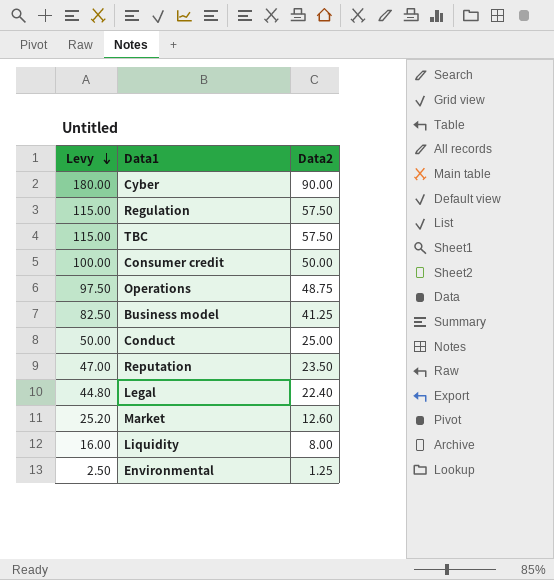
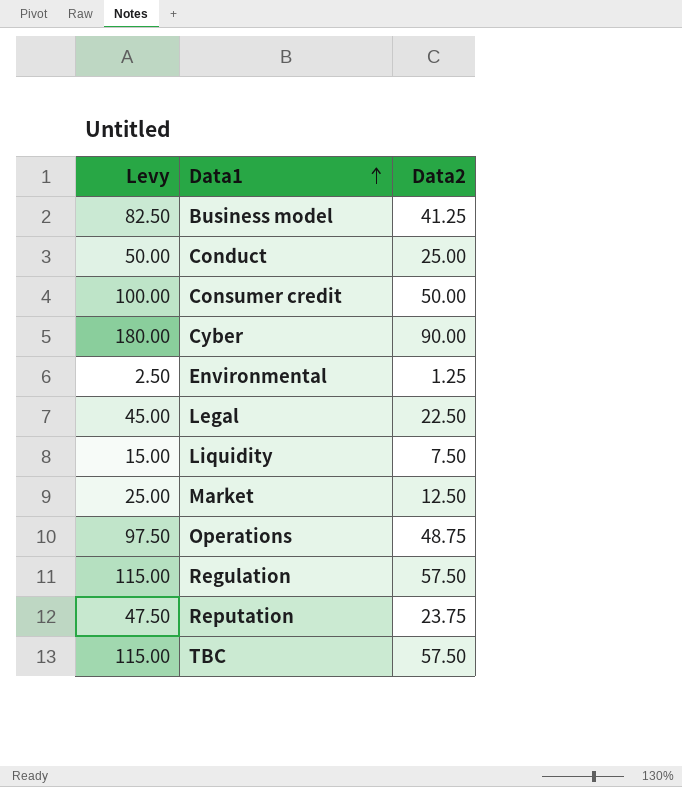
row order: Levy descending -> Data1 ascending
Legal | Levy: 44.80 -> 45.00
Legal | Data2: 22.40 -> 22.50
Liquidity | Levy: 16.00 -> 15.00
Liquidity | Data2: 8.00 -> 7.50
Market | Levy: 25.20 -> 25.00
Market | Data2: 12.60 -> 12.50
Reputation | Levy: 47.00 -> 47.50
Reputation | Data2: 23.50 -> 23.75

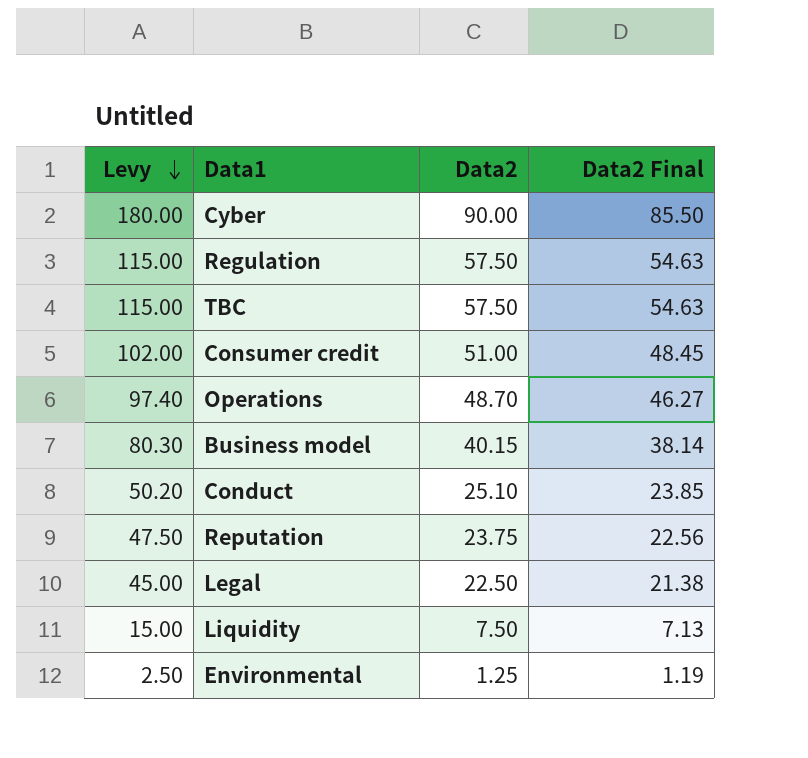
row order: Data1 ascending -> Levy descending
column Data2 Final | formula: none -> [Data2] * 0.95
row Market: 25.00 | 12.50 -> none
Consumer credit | Levy: 100.00 -> 102.00
Consumer credit | Data2: 50.00 -> 51.00
Operations | Levy: 97.50 -> 97.40
Operations | Data2: 48.75 -> 48.70
Business model | Levy: 82.50 -> 80.30
Business model | Data2: 41.25 -> 40.15
Conduct | Levy: 50.00 -> 50.20
Conduct | Data2: 25.00 -> 25.10

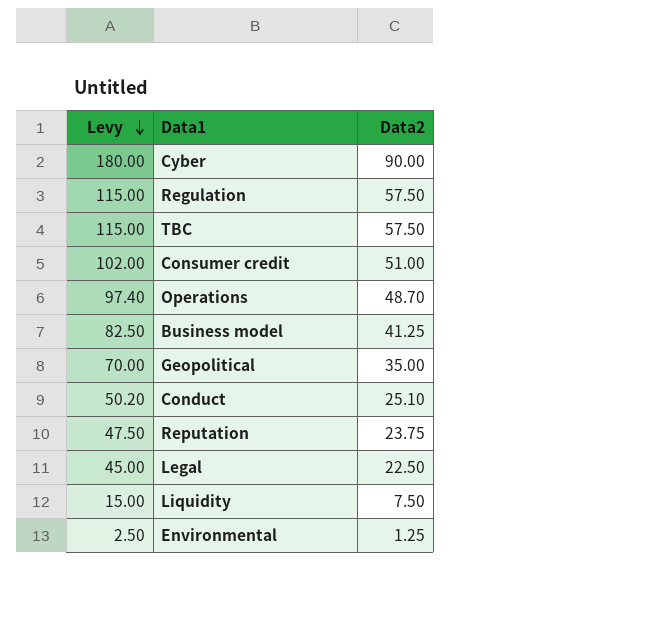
column Data2 Final | formula: [Data2] * 0.95 -> none
Business model | Levy: 80.30 -> 82.50
Business model | Data2: 40.15 -> 41.25
row Geopolitical: none -> 70.00 | 35.00

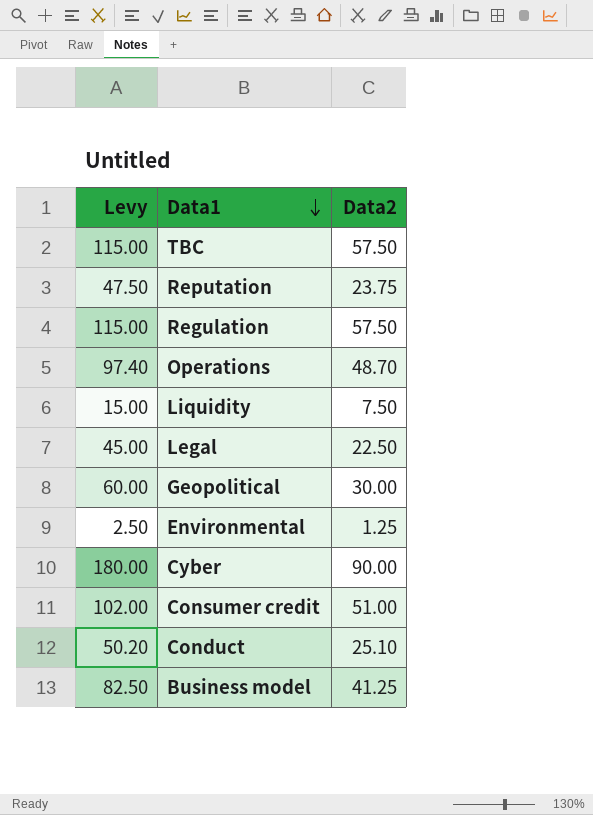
row order: Levy descending -> Data1 descending
Geopolitical | Levy: 70.00 -> 60.00
Geopolitical | Data2: 35.00 -> 30.00

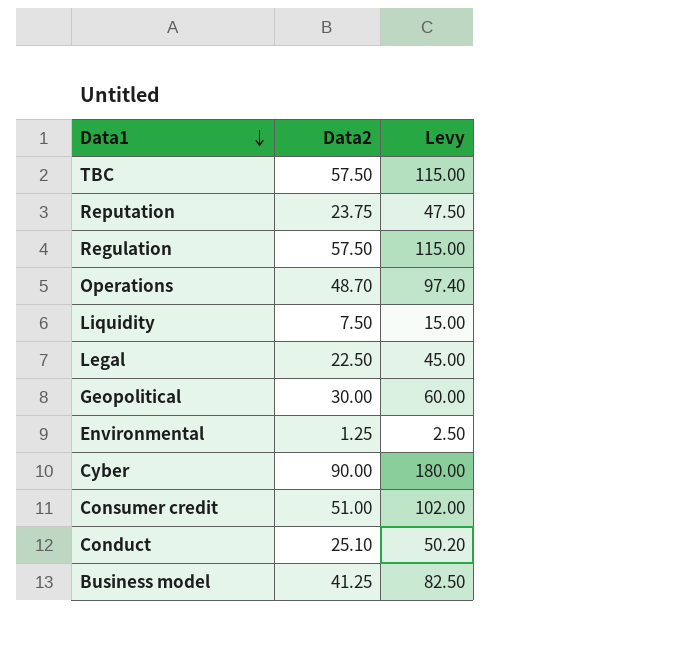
column Levy | position: 1 -> 3

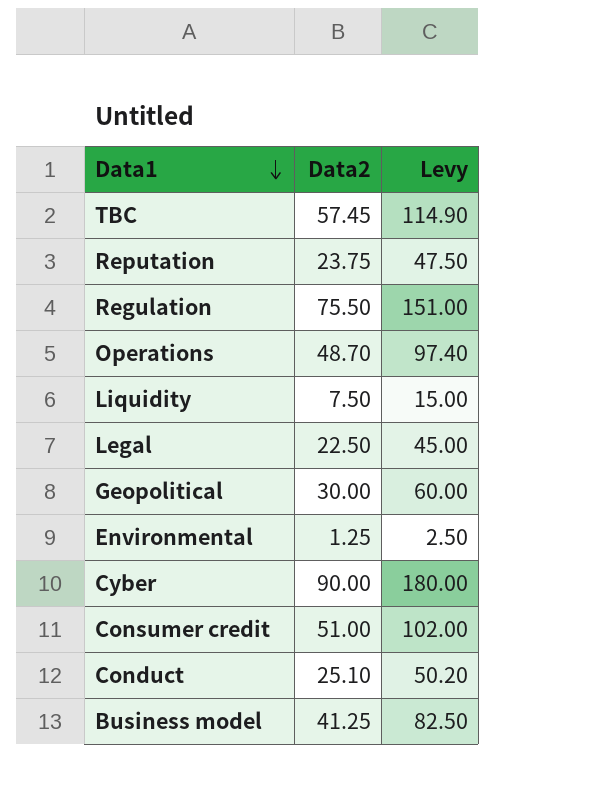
TBC | Data2: 57.50 -> 57.45
TBC | Levy: 115.00 -> 114.90
Regulation | Data2: 57.50 -> 75.50
Regulation | Levy: 115.00 -> 151.00

